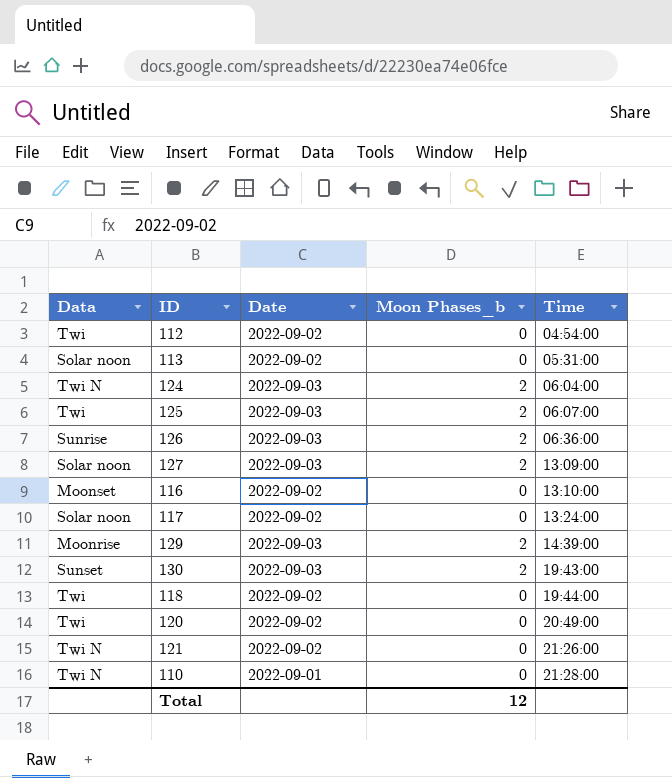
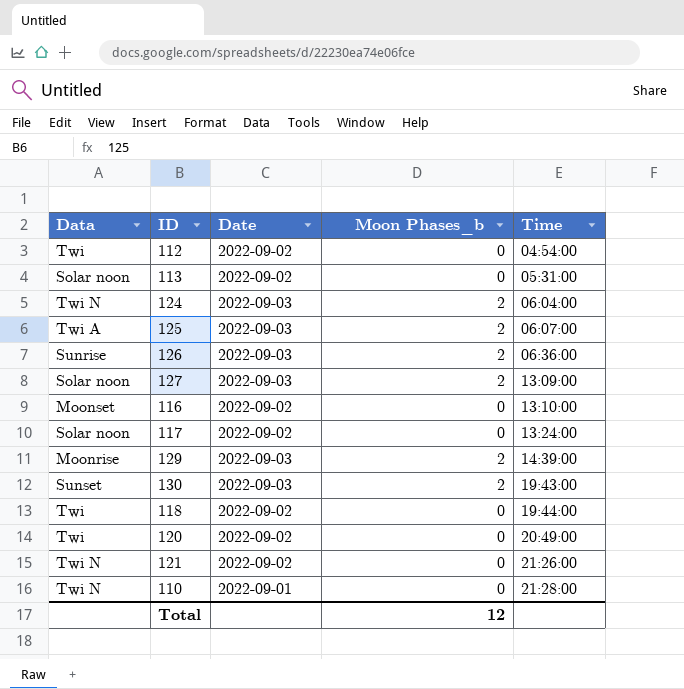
125 | Data: Twi -> Twi A

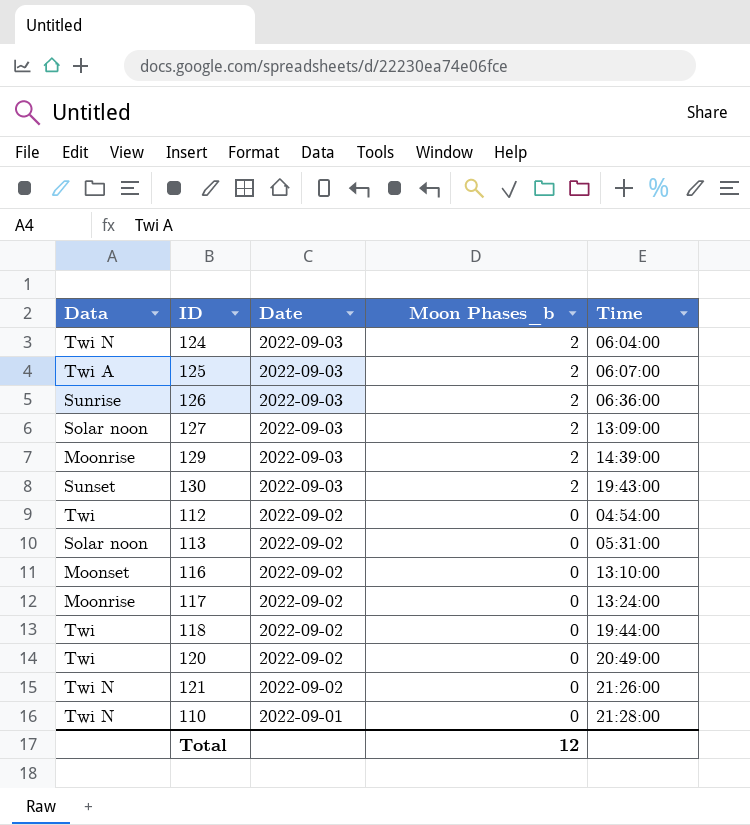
row order: Time ascending -> Date descending
117 | Data: Solar noon -> Moonrise

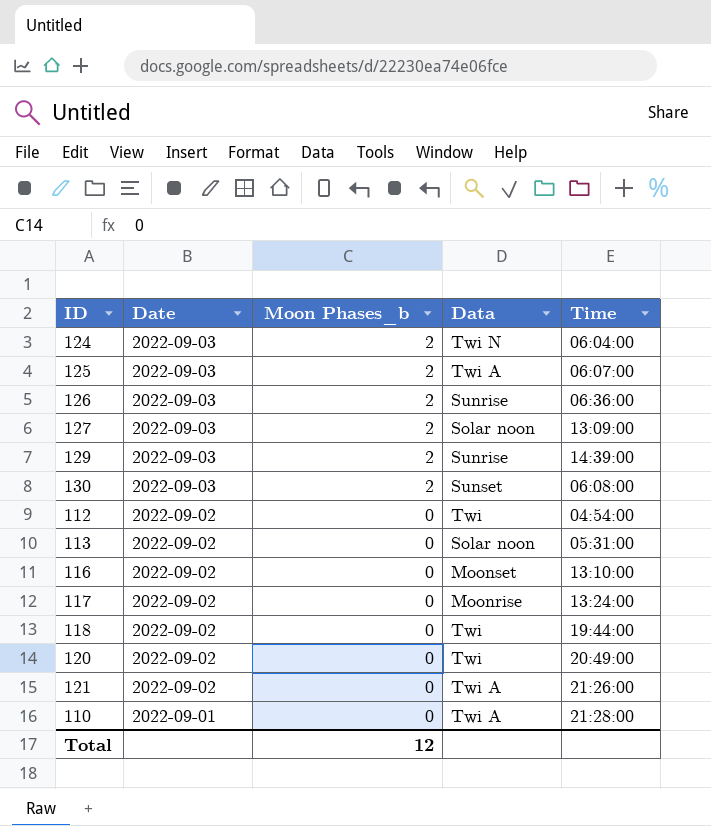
column Data | position: 1 -> 4
129 | Data: Moonrise -> Sunrise
130 | Time: 19:43:00 -> 06:08:00
121 | Data: Twi N -> Twi A
110 | Data: Twi N -> Twi A

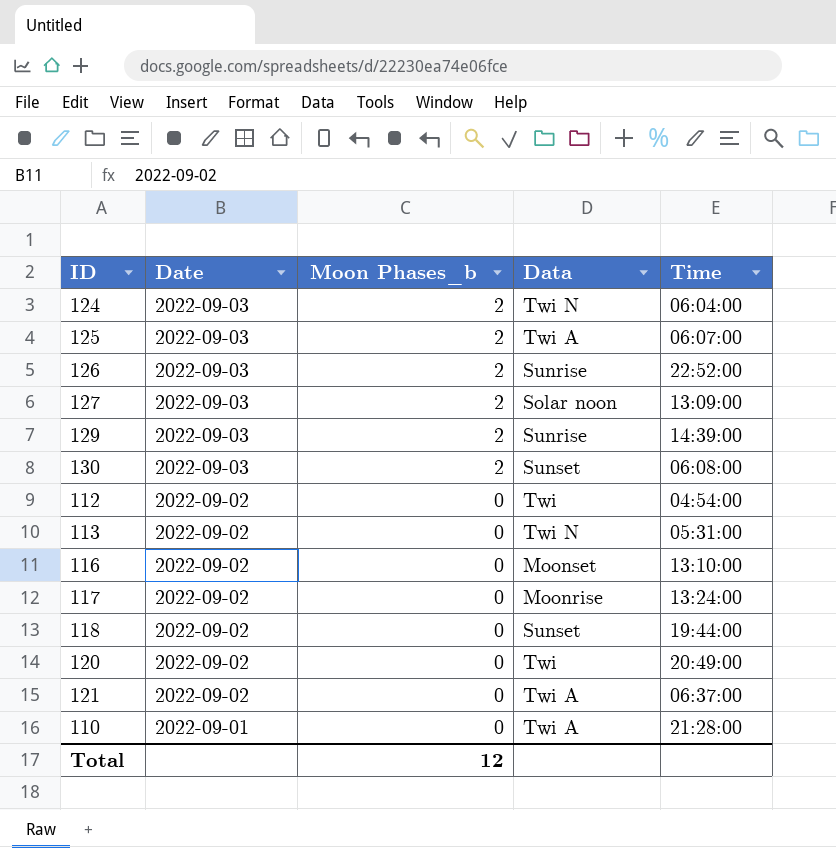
126 | Time: 06:36:00 -> 22:52:00
113 | Data: Solar noon -> Twi N
118 | Data: Twi -> Sunset
121 | Time: 21:26:00 -> 06:37:00

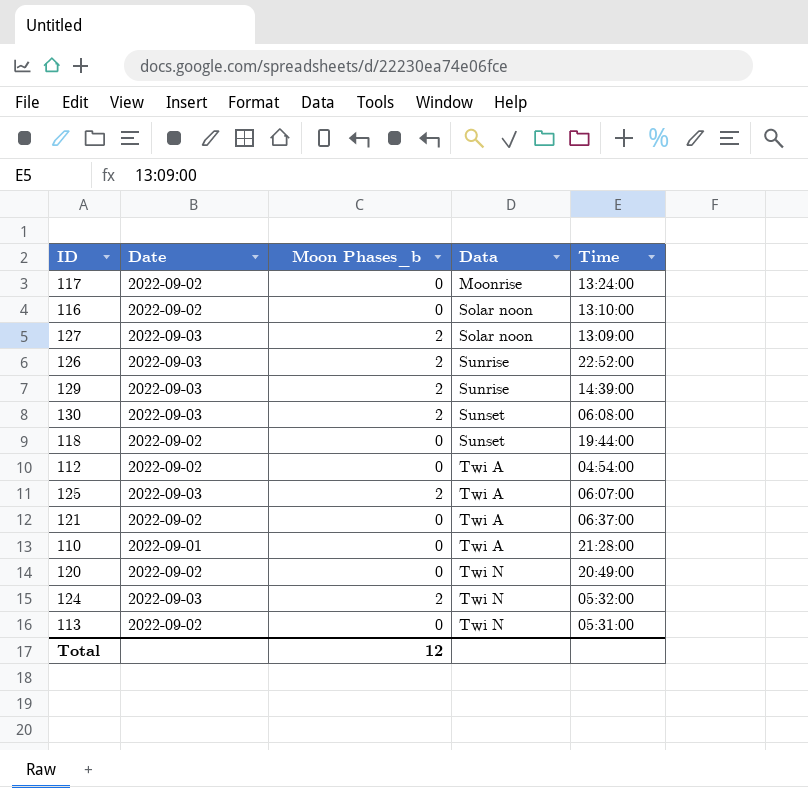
row order: Date descending -> Data ascending
116 | Data: Moonset -> Solar noon
112 | Data: Twi -> Twi A
120 | Data: Twi -> Twi N
124 | Time: 06:04:00 -> 05:32:00

